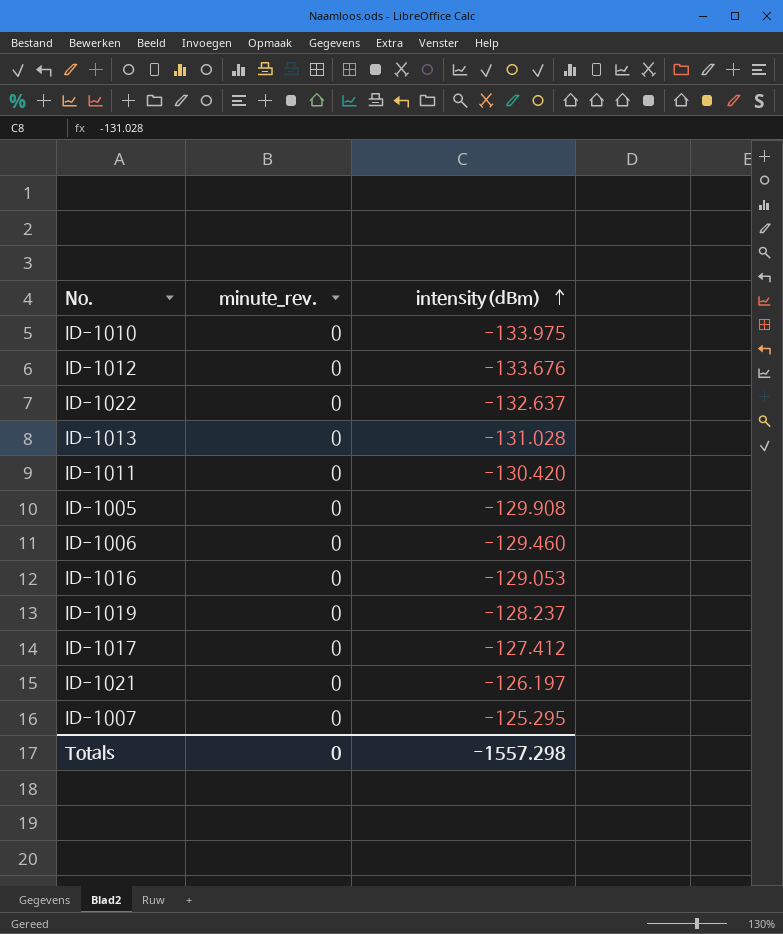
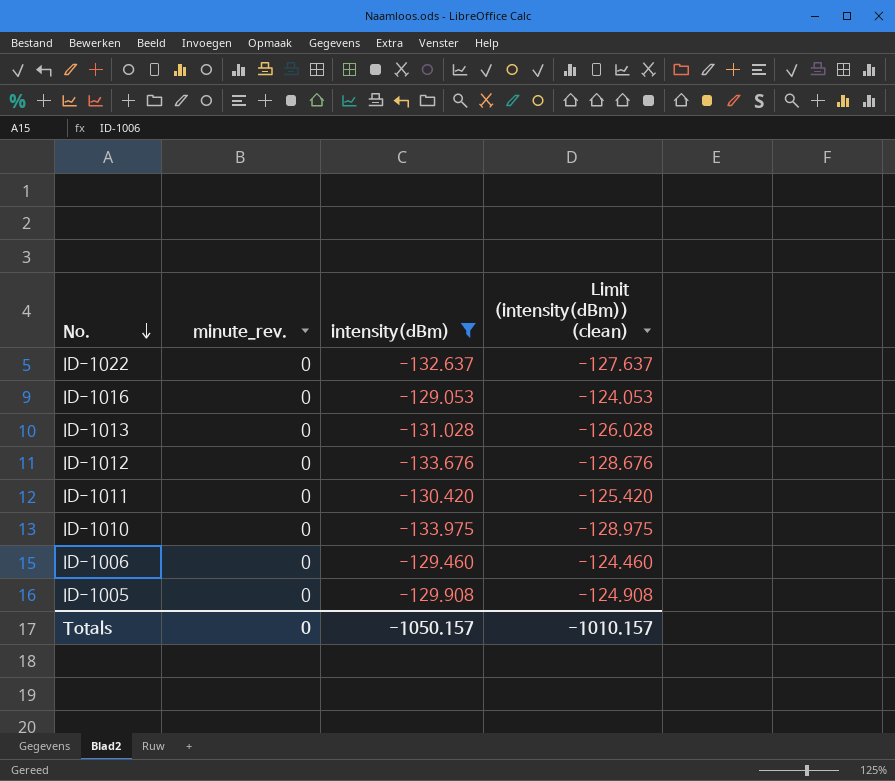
filter: none -> intensity(dBm) <= -129.053
row order: intensity(dBm) ascending -> No. descending
column Limit (intensity(dBm)) (clean) | formula: none -> [intensity(dBm)] + 5
Totals | intensity(dBm): -1557.298 -> -1050.157

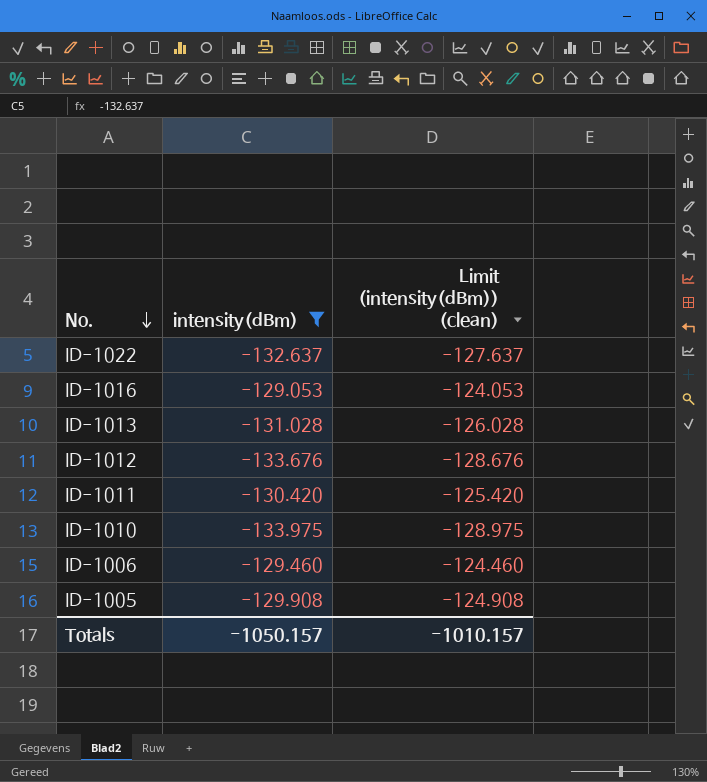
column minute_rev. | position: 2 -> none

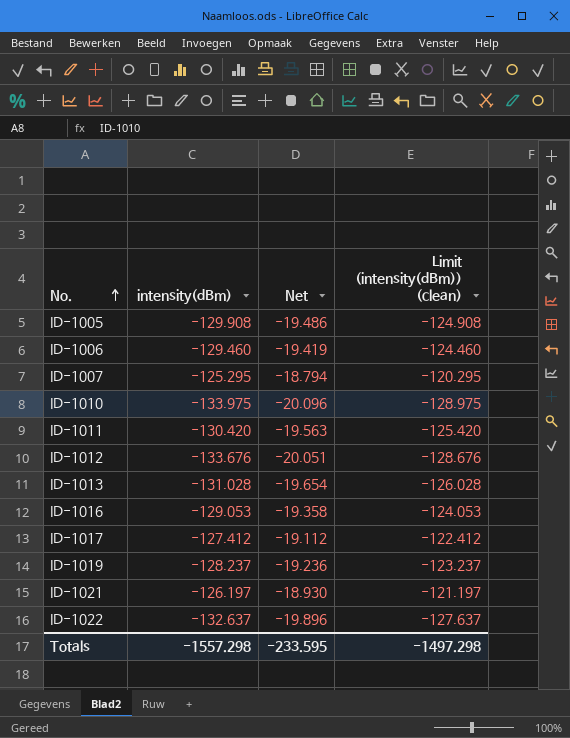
filter: intensity(dBm) <= -129.053 -> none
row order: No. descending -> No. ascending
column Net | formula: none -> [intensity(dBm)] * 0.15
Totals | intensity(dBm): -1050.157 -> -1557.298
Totals | Limit (intensity(dBm)) (clean): -1010.157 -> -1497.298

